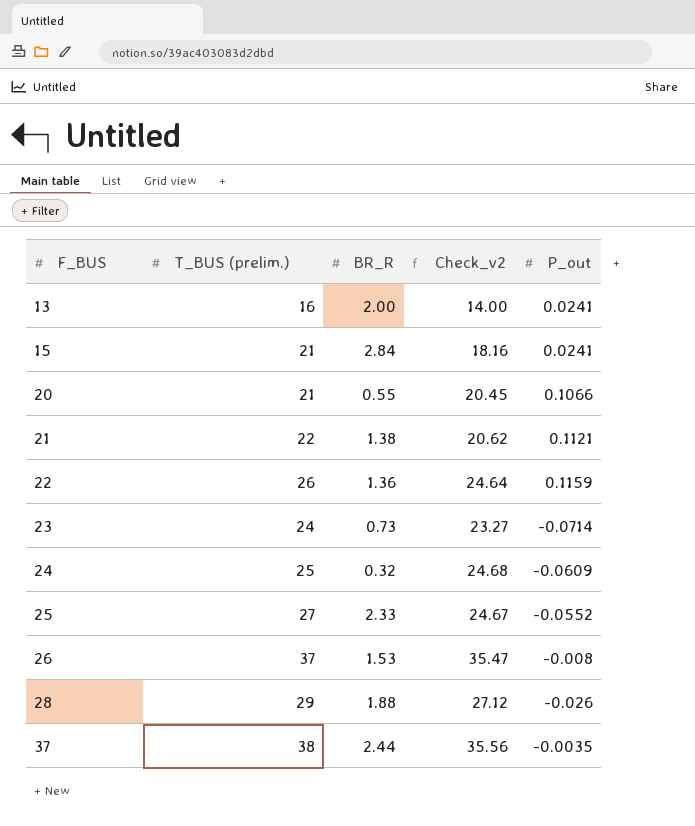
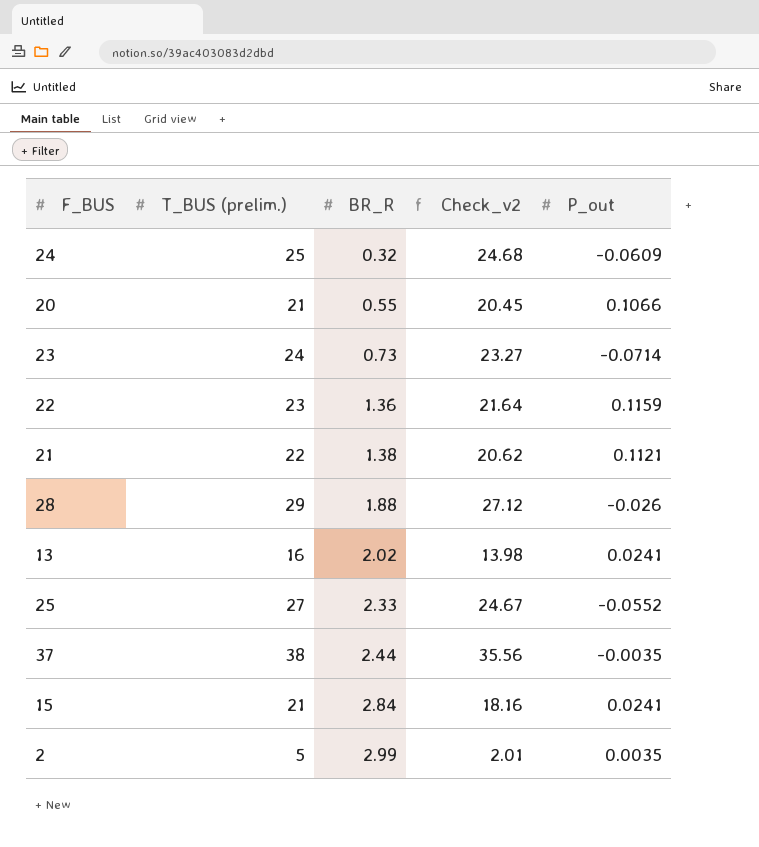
row order: F_BUS ascending -> BR_R ascending
row 26: 37 | 1.53 | 35.47 | -0.008 -> none
22 | T_BUS (prelim.): 26 -> 23
22 | Check_v2: 24.64 -> 21.64
13 | BR_R: 2.00 -> 2.02
13 | Check_v2: 14.00 -> 13.98
row 2: none -> 5 | 2.99 | 2.01 | 0.0035

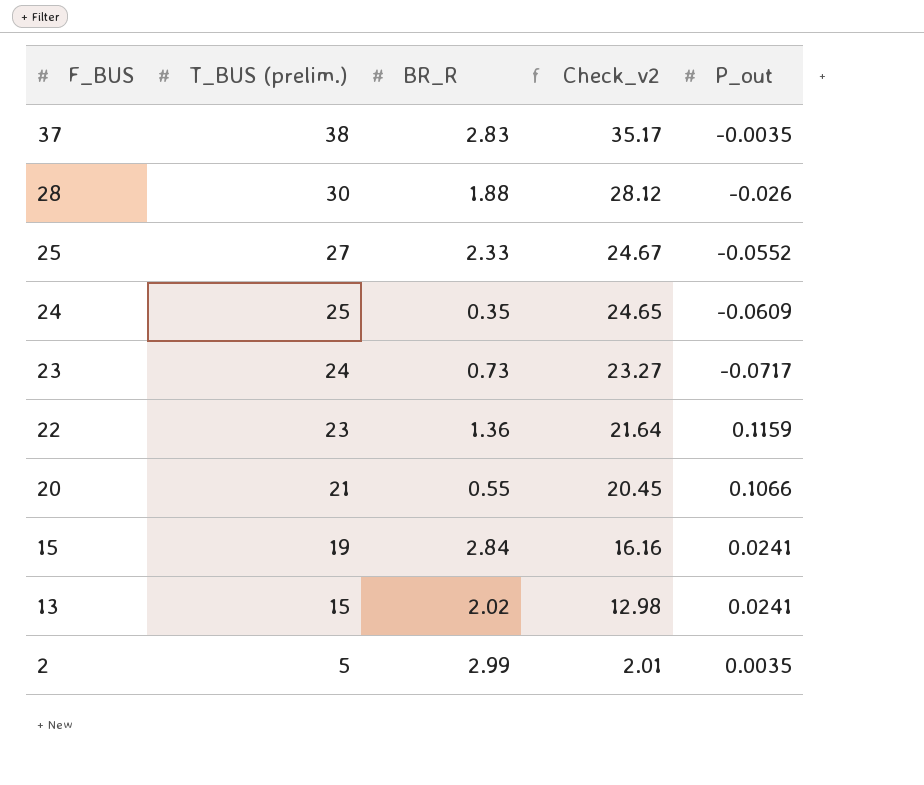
row order: BR_R ascending -> F_BUS descending
row 21: 22 | 1.38 | 20.62 | 0.1121 -> none
37 | BR_R: 2.44 -> 2.83
37 | Check_v2: 35.56 -> 35.17
28 | T_BUS (prelim.): 29 -> 30
28 | Check_v2: 27.12 -> 28.12
24 | BR_R: 0.32 -> 0.35
24 | Check_v2: 24.68 -> 24.65
23 | P_out: -0.0714 -> -0.0717
15 | T_BUS (prelim.): 21 -> 19
15 | Check_v2: 18.16 -> 16.16
13 | T_BUS (prelim.): 16 -> 15
13 | Check_v2: 13.98 -> 12.98

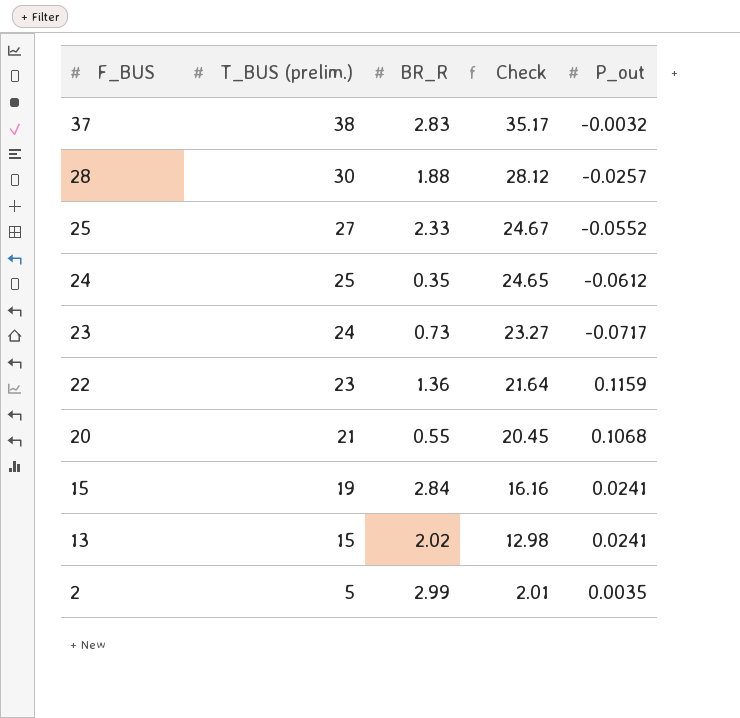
column name: Check_v2 -> Check
37 | P_out: -0.0035 -> -0.0032
28 | P_out: -0.026 -> -0.0257
24 | P_out: -0.0609 -> -0.0612
20 | P_out: 0.1066 -> 0.1068

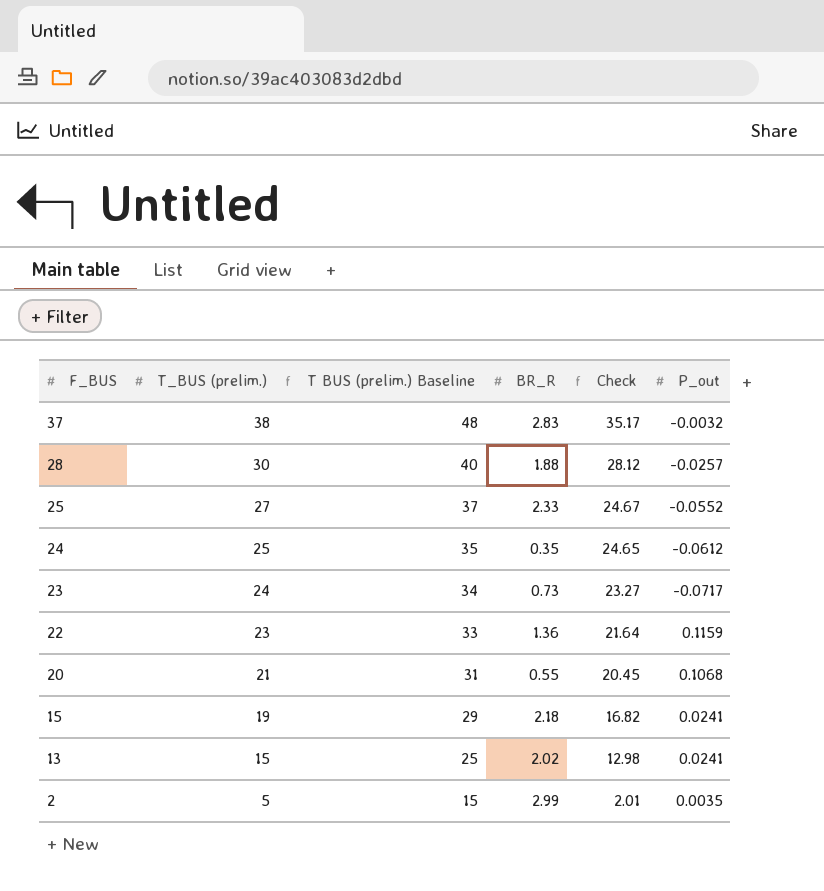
column T BUS (prelim.) Baseline | formula: none -> [T_BUS (prelim.)] + 10
15 | BR_R: 2.84 -> 2.18
15 | Check: 16.16 -> 16.82

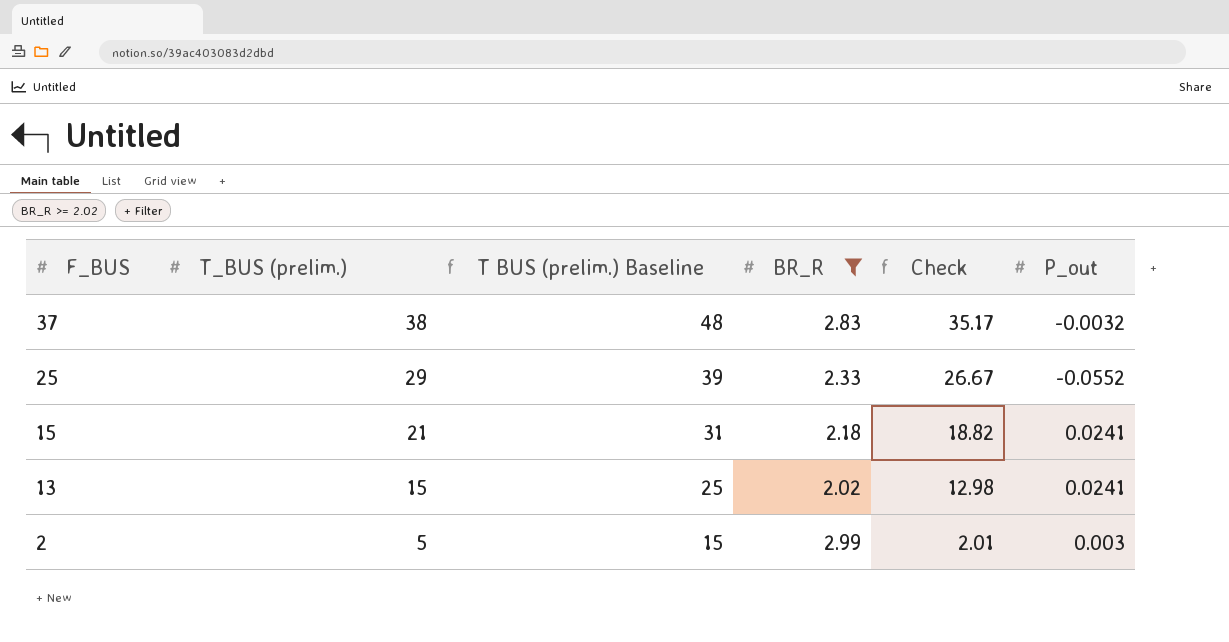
filter: none -> BR_R >= 2.02
25 | T_BUS (prelim.): 27 -> 29
25 | T BUS (prelim.) Baseline: 37 -> 39
25 | Check: 24.67 -> 26.67
15 | T_BUS (prelim.): 19 -> 21
15 | T BUS (prelim.) Baseline: 29 -> 31
15 | Check: 16.82 -> 18.82
2 | P_out: 0.0035 -> 0.003

